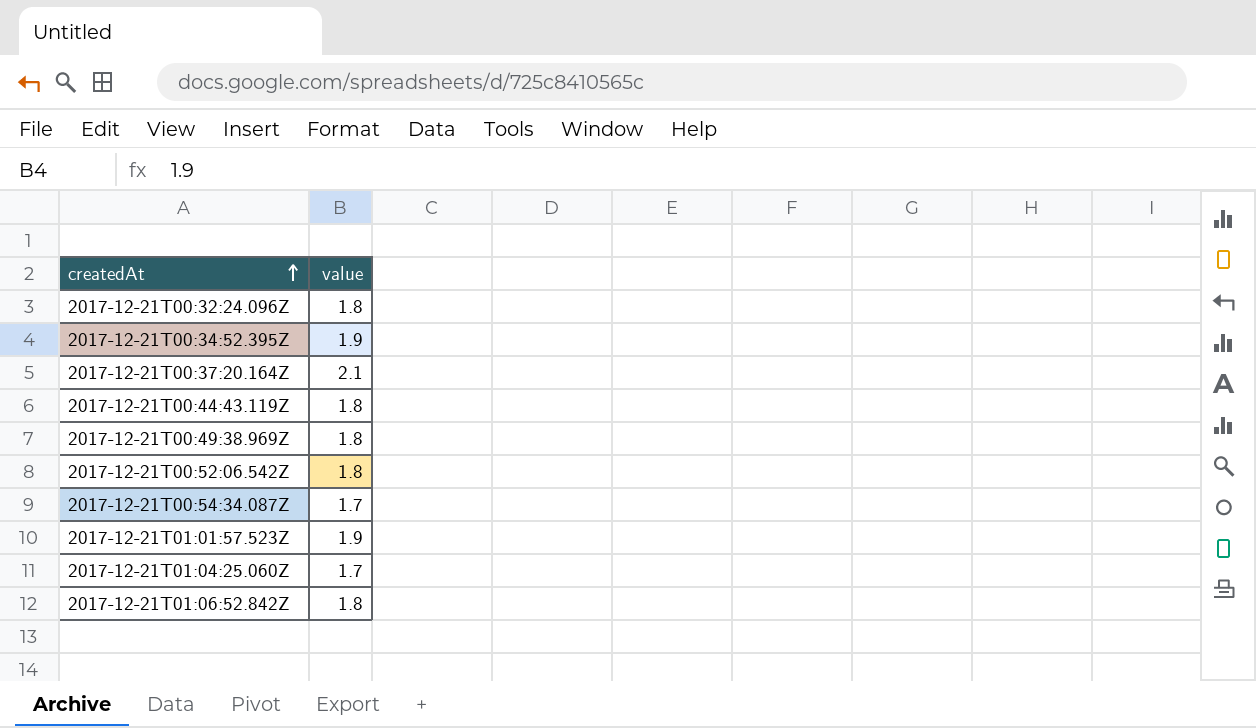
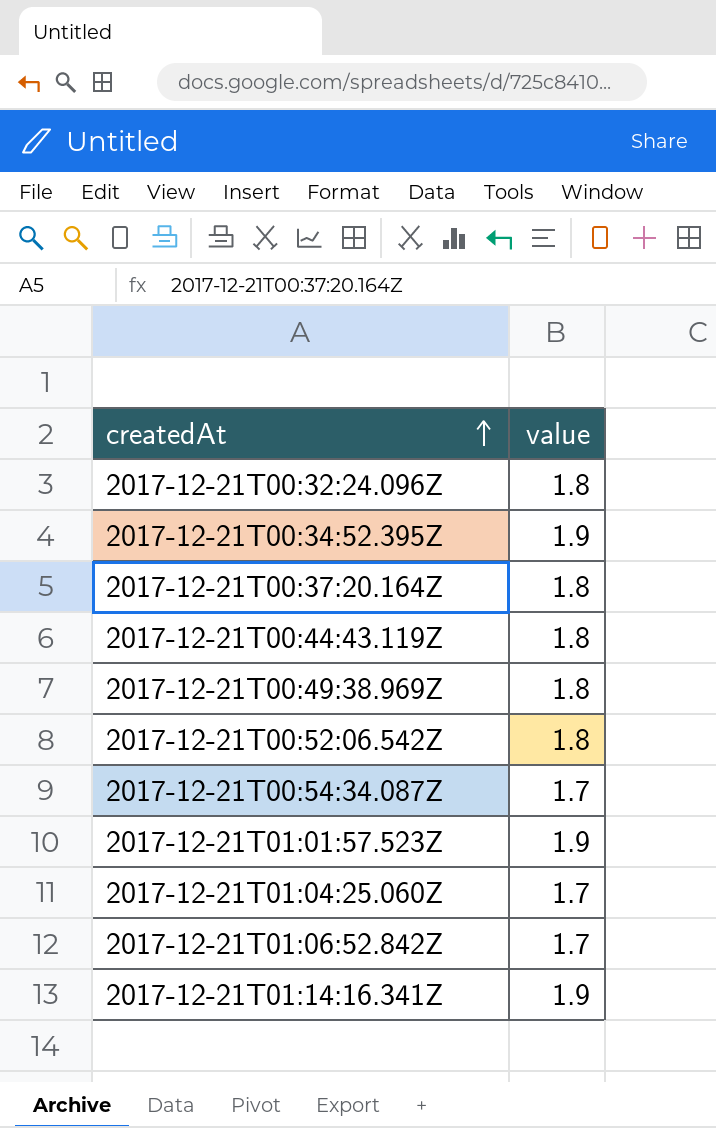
2017-12-21T00:37:20.164Z | value: 2.1 -> 1.8
2017-12-21T01:06:52.842Z | value: 1.8 -> 1.7
row 2017-12-21T01:14:16.341Z: none -> 1.9

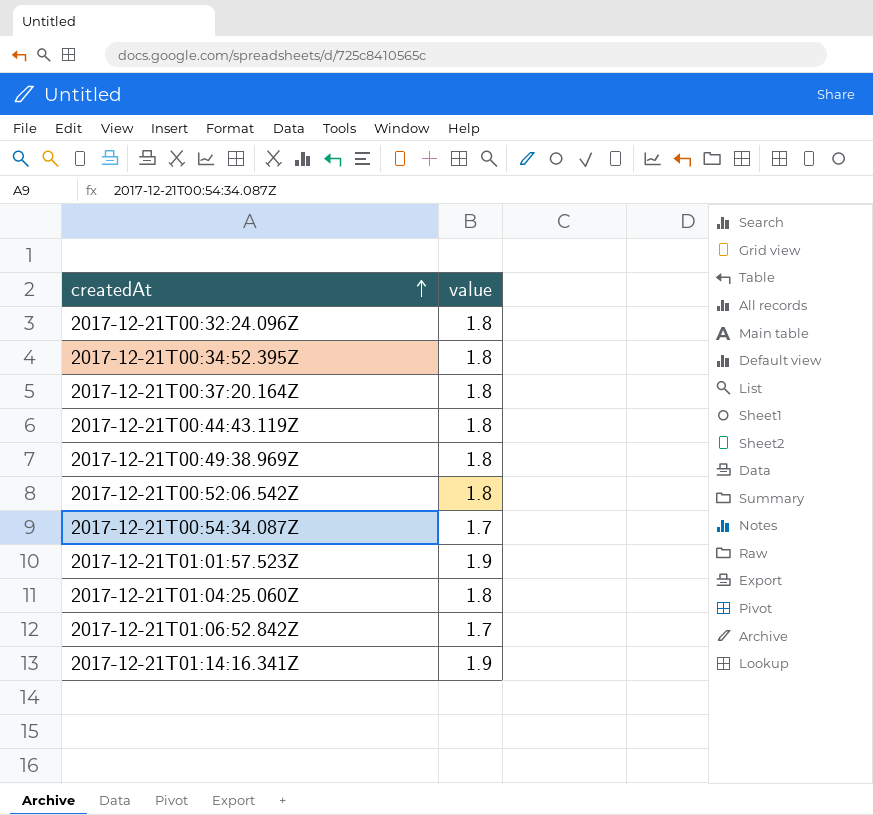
2017-12-21T00:34:52.395Z | value: 1.9 -> 1.8
2017-12-21T01:04:25.060Z | value: 1.7 -> 1.8

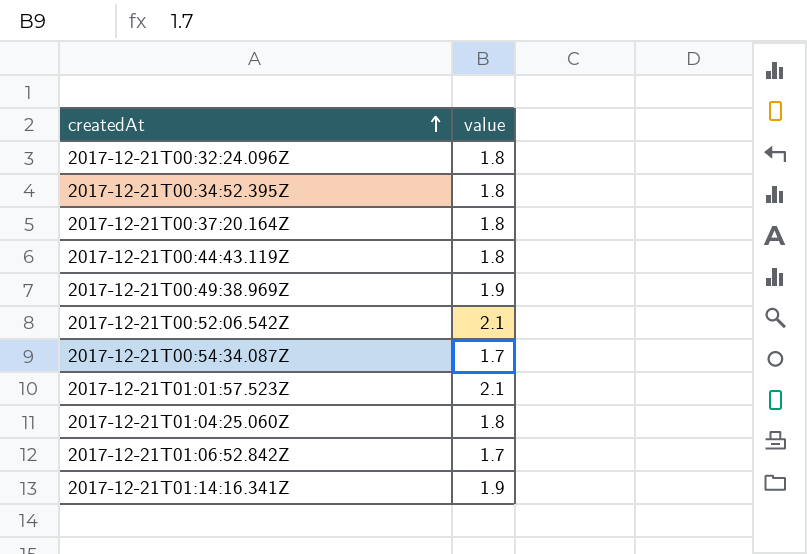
2017-12-21T00:49:38.969Z | value: 1.8 -> 1.9
2017-12-21T00:52:06.542Z | value: 1.8 -> 2.1
2017-12-21T01:01:57.523Z | value: 1.9 -> 2.1

